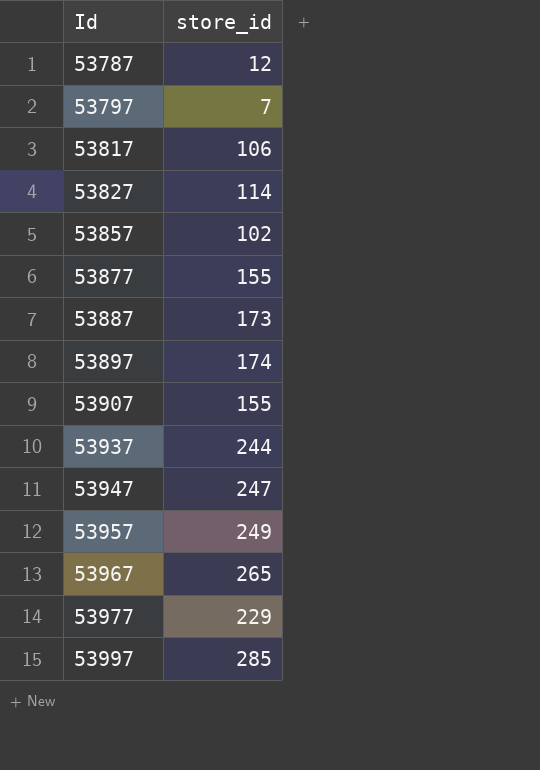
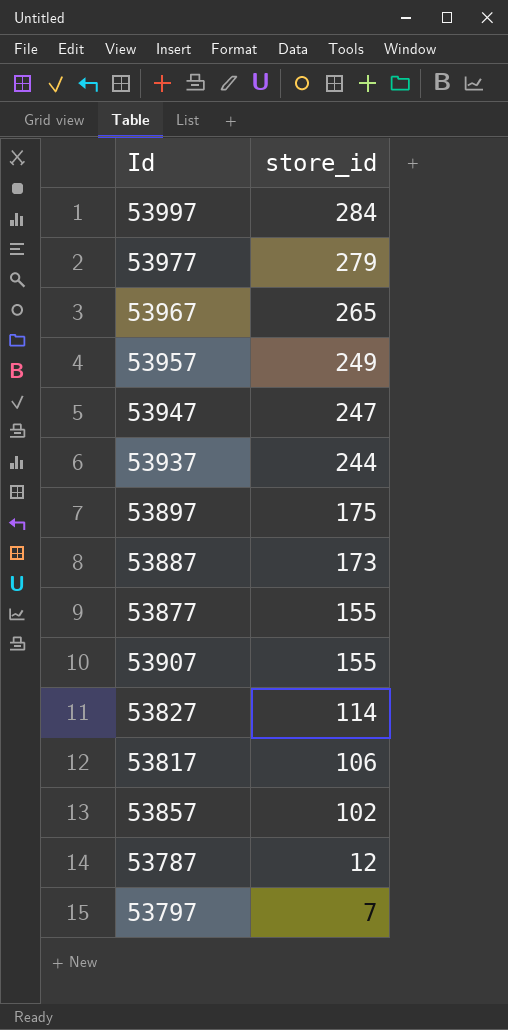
row order: Id ascending -> store_id descending
53997 | store_id: 285 -> 284
53977 | store_id: 229 -> 279
53897 | store_id: 174 -> 175

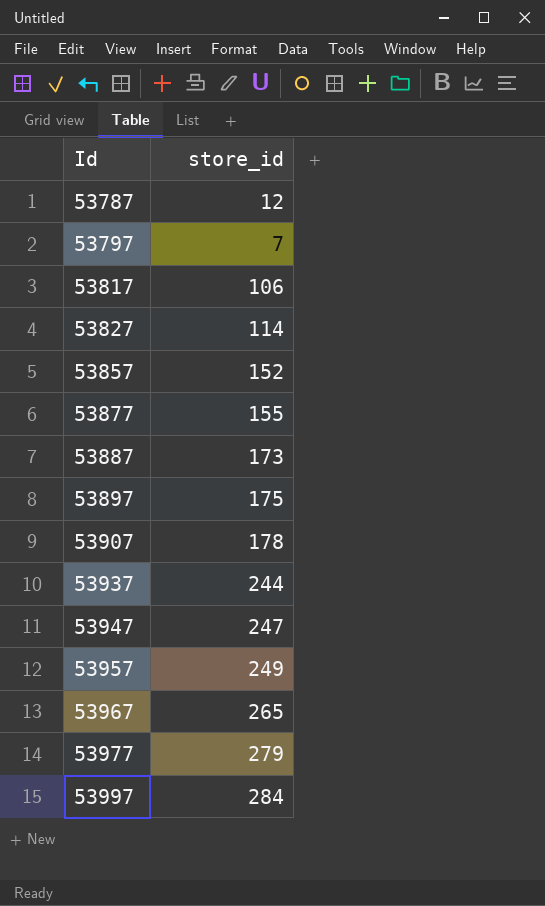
row order: store_id descending -> Id ascending
53857 | store_id: 102 -> 152
53907 | store_id: 155 -> 178

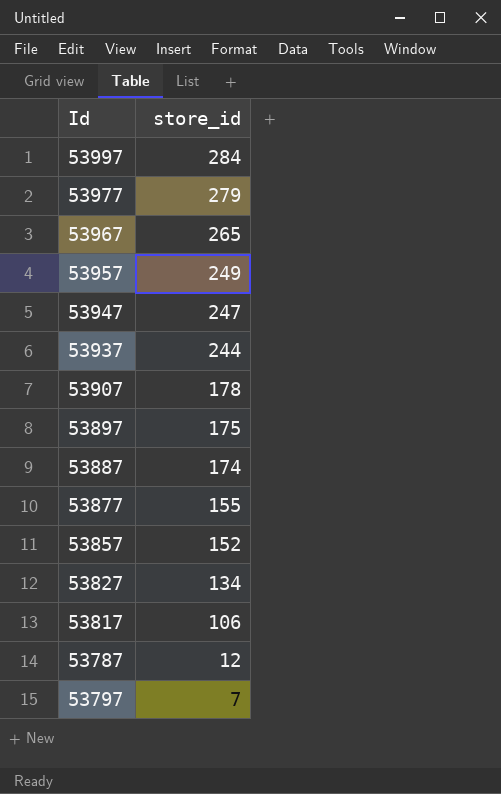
row order: Id ascending -> store_id descending
53887 | store_id: 173 -> 174
53827 | store_id: 114 -> 134

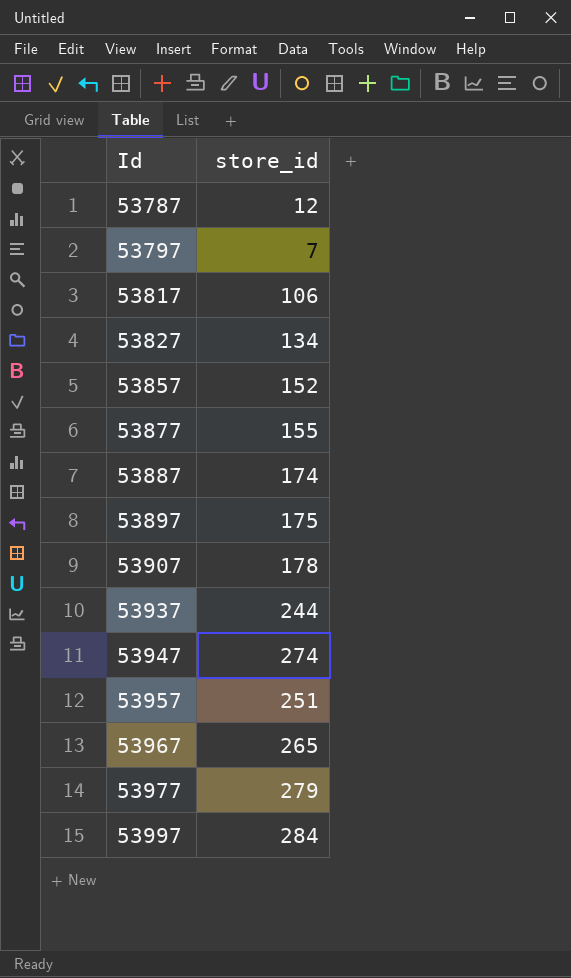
row order: store_id descending -> Id ascending
53947 | store_id: 247 -> 274
53957 | store_id: 249 -> 251

